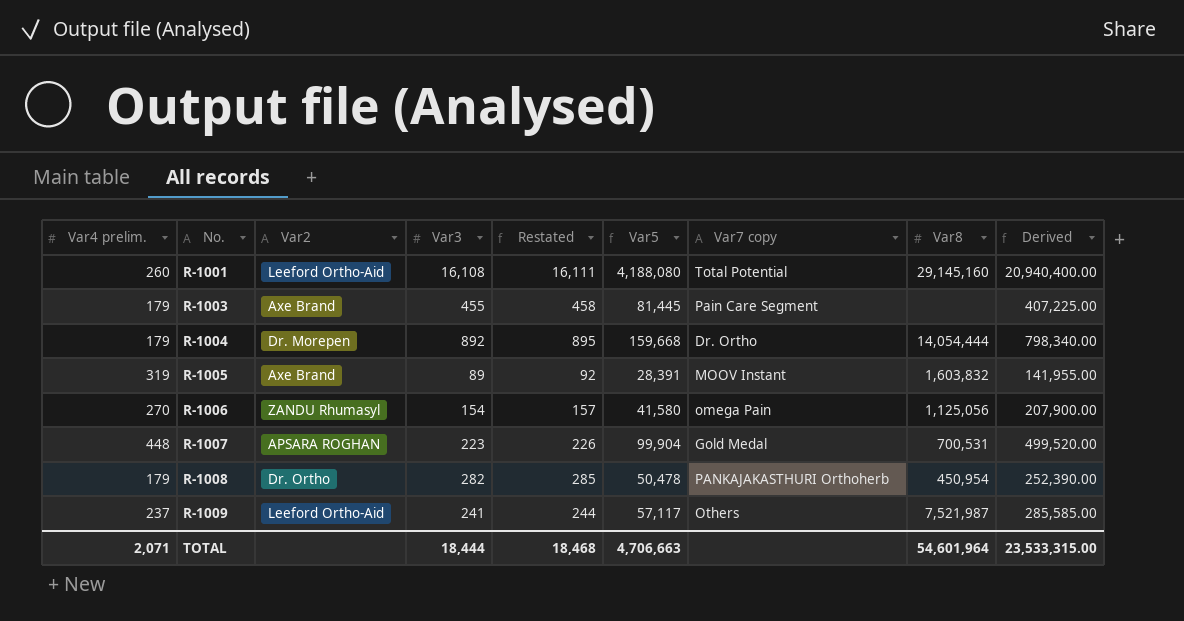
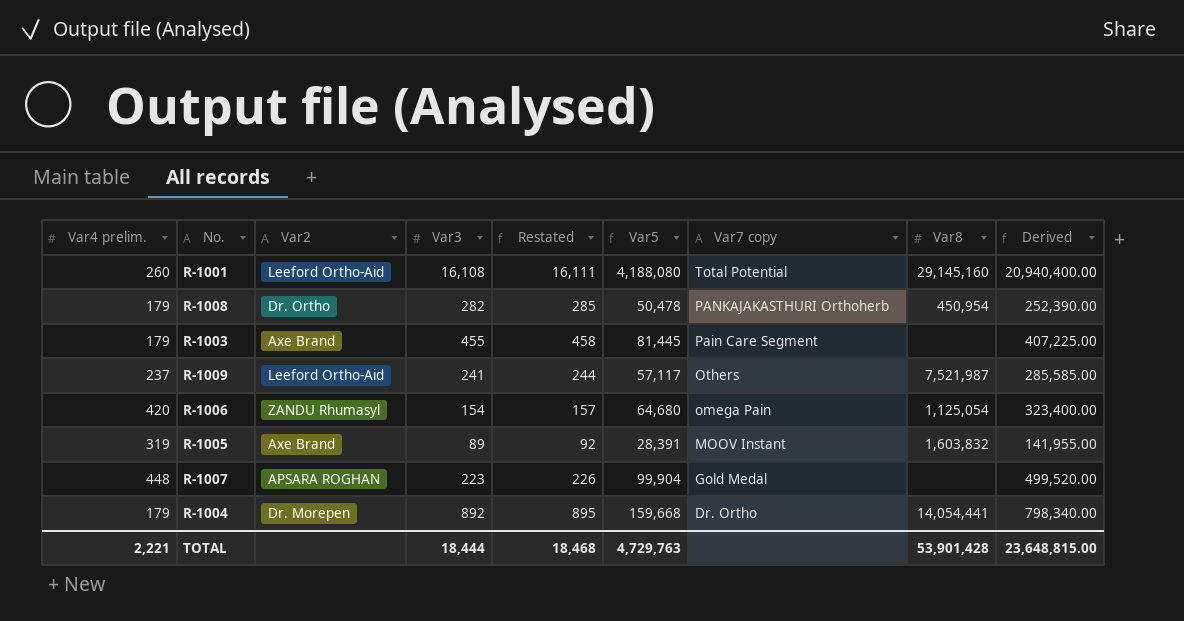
row order: No. ascending -> Var7 copy descending
R-1006 | Var4 prelim.: 270 -> 420
R-1006 | Var5: 41,580 -> 64,680
R-1006 | Var8: 1,125,056 -> 1,125,054
R-1006 | Derived: 207,900.00 -> 323,400.00
R-1007 | Var8: 700,531 -> none
R-1004 | Var8: 14,054,444 -> 14,054,441
TOTAL | Var4 prelim.: 2,071 -> 2,221
TOTAL | Var5: 4,706,663 -> 4,729,763
TOTAL | Var8: 54,601,964 -> 53,901,428
TOTAL | Derived: 23,533,315.00 -> 23,648,815.00

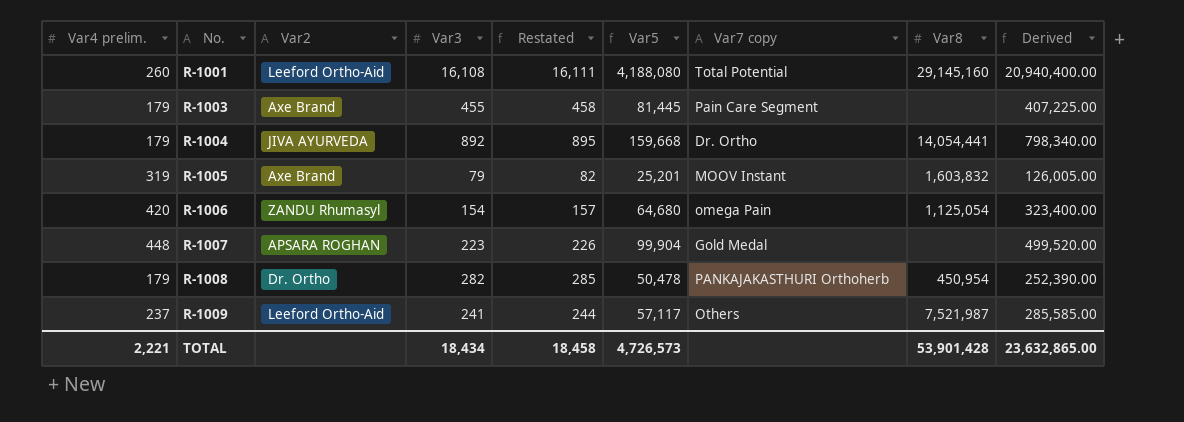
row order: Var7 copy descending -> No. ascending
R-1004 | Var2: Dr. Morepen -> JIVA AYURVEDA
R-1005 | Var3: 89 -> 79
R-1005 | Restated: 92 -> 82
R-1005 | Var5: 28,391 -> 25,201
R-1005 | Derived: 141,955.00 -> 126,005.00
TOTAL | Var3: 18,444 -> 18,434
TOTAL | Restated: 18,468 -> 18,458
TOTAL | Var5: 4,729,763 -> 4,726,573
TOTAL | Derived: 23,648,815.00 -> 23,632,865.00

